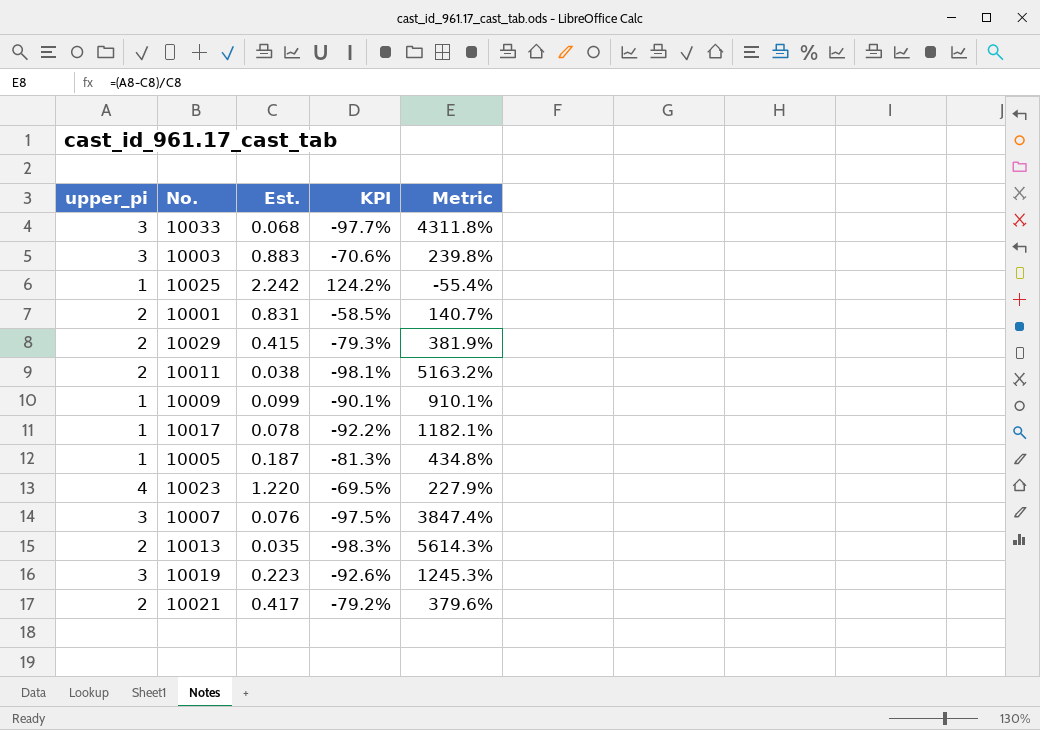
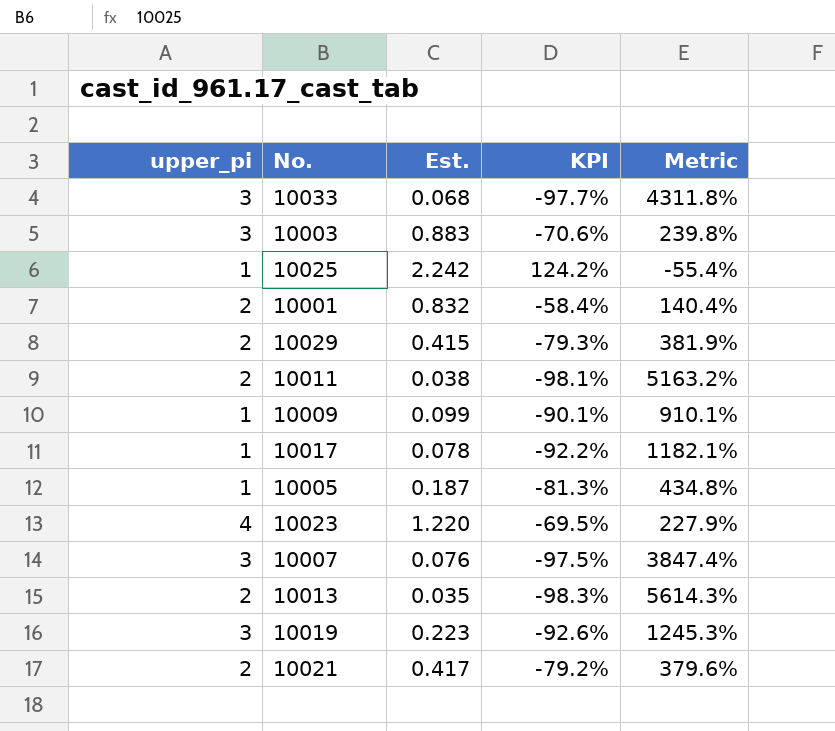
10001 | Est.: 0.831 -> 0.832
10001 | KPI: -58.5% -> -58.4%
10001 | Metric: 140.7% -> 140.4%

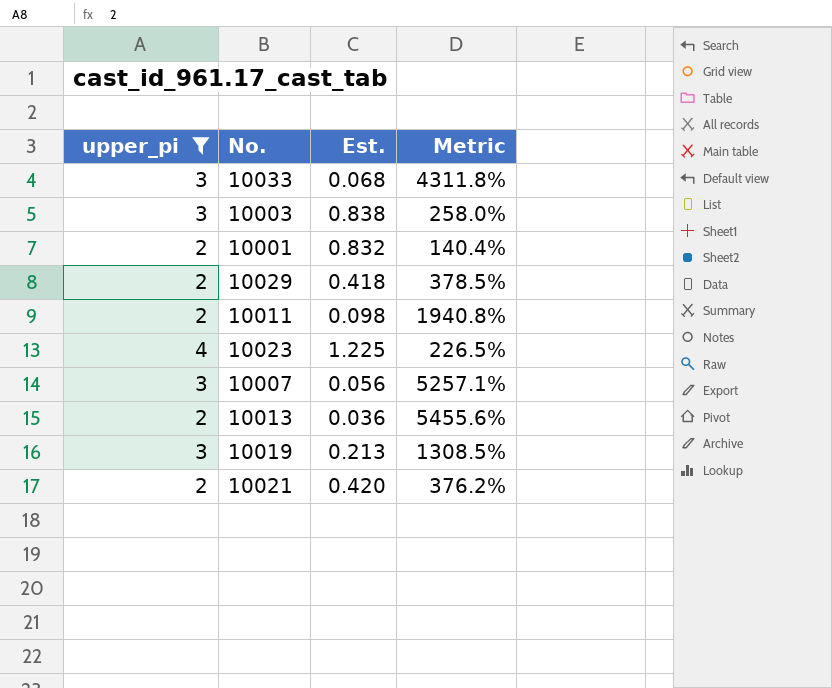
filter: none -> upper_pi != 1
column KPI | formula: ([Est.] - [upper_pi]) / [upper_pi] -> none
10003 | Est.: 0.883 -> 0.838
10003 | Metric: 239.8% -> 258.0%
10029 | Est.: 0.415 -> 0.418
10029 | Metric: 381.9% -> 378.5%
10011 | Est.: 0.038 -> 0.098
10011 | Metric: 5163.2% -> 1940.8%
10023 | Est.: 1.220 -> 1.225
10023 | Metric: 227.9% -> 226.5%
10007 | Est.: 0.076 -> 0.056
10007 | Metric: 3847.4% -> 5257.1%
10013 | Est.: 0.035 -> 0.036
10013 | Metric: 5614.3% -> 5455.6%
10019 | Est.: 0.223 -> 0.213
10019 | Metric: 1245.3% -> 1308.5%
10021 | Est.: 0.417 -> 0.420
10021 | Metric: 379.6% -> 376.2%

